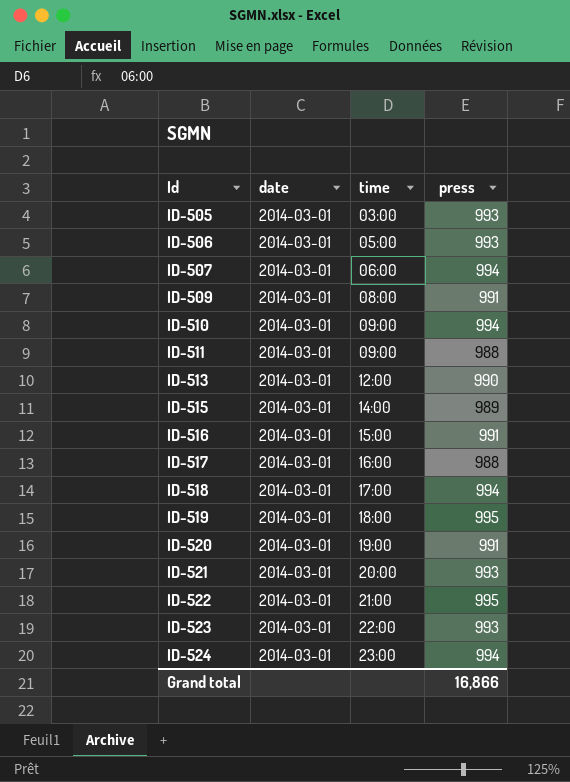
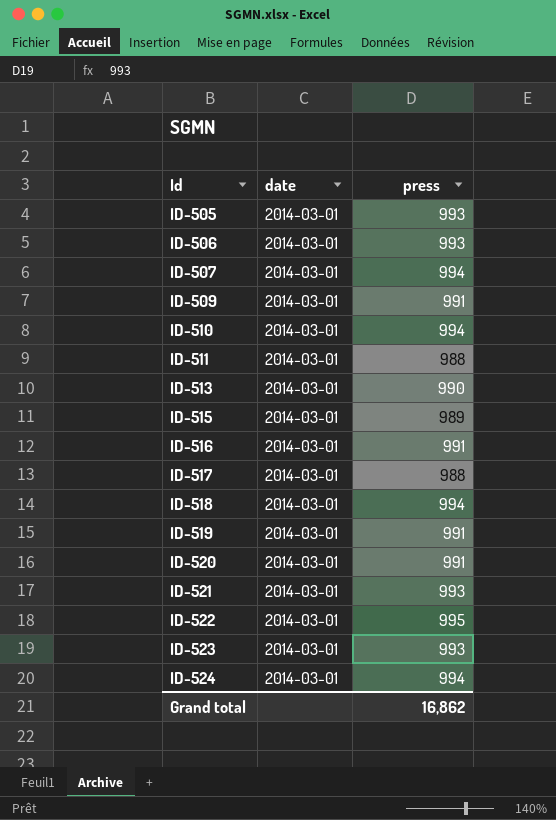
column time | position: 3 -> none
ID-519 | press: 995 -> 991
Grand total | press: 16,866 -> 16,862

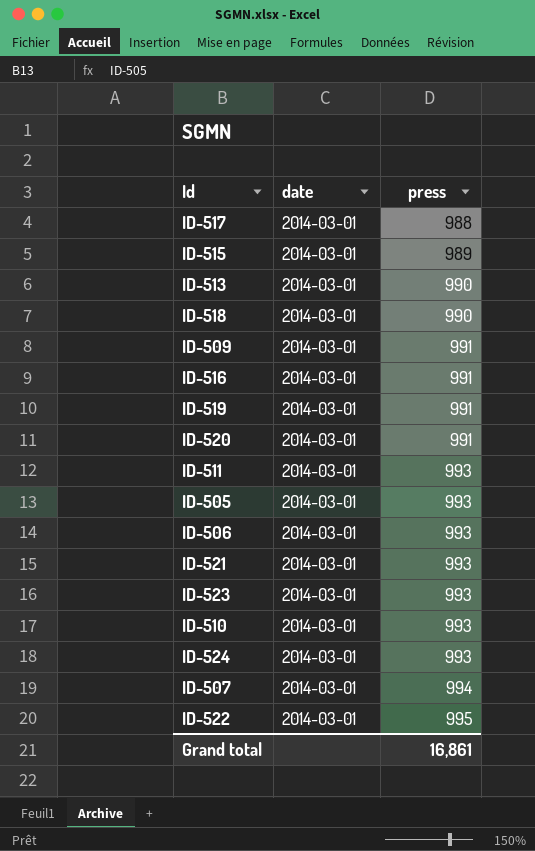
row order: Id ascending -> press ascending
ID-518 | press: 994 -> 990
ID-511 | press: 988 -> 993
ID-510 | press: 994 -> 993
ID-524 | press: 994 -> 993
Grand total | press: 16,862 -> 16,861

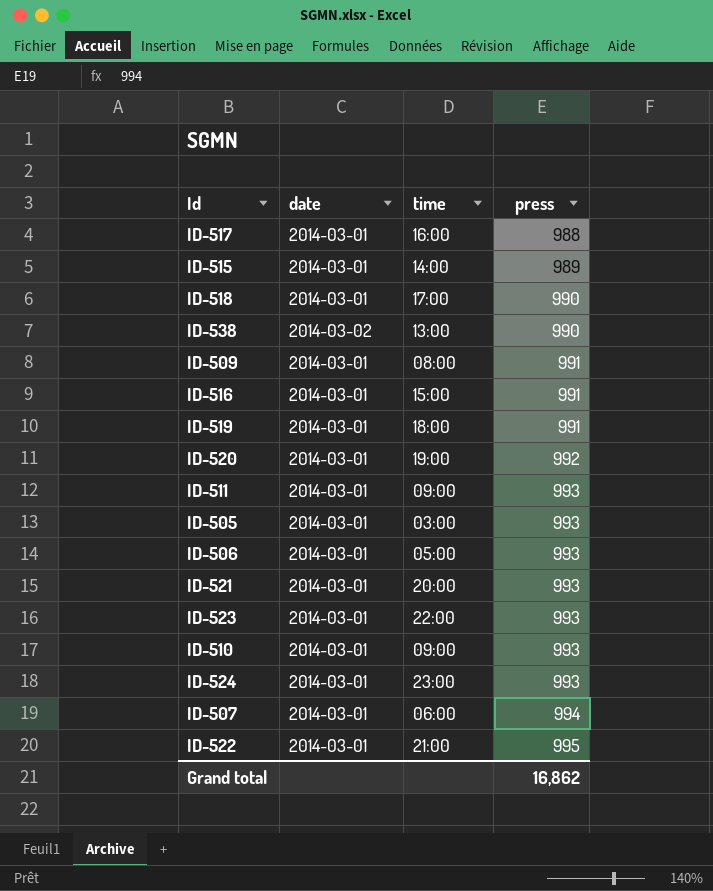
column time | position: none -> 3
row ID-513: 2014-03-01 | 990 -> none
row ID-538: none -> 2014-03-02 | 13:00 | 990
ID-520 | press: 991 -> 992
Grand total | press: 16,861 -> 16,862

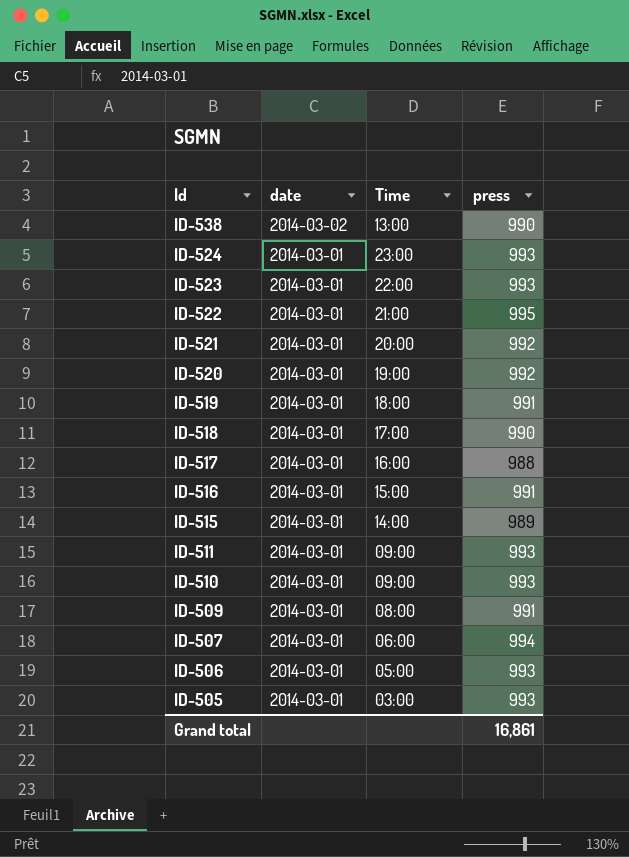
row order: press ascending -> Id descending
column name: time -> Time
ID-521 | press: 993 -> 992
Grand total | press: 16,862 -> 16,861

